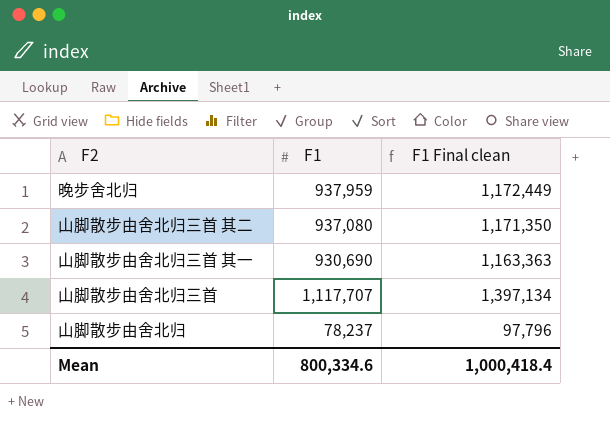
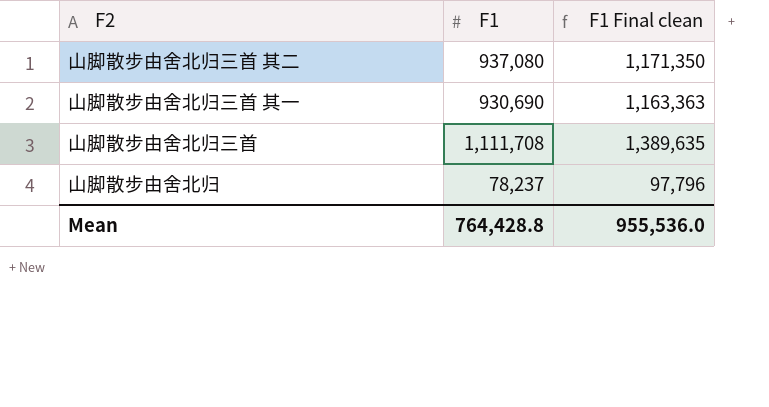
row 晚步舍北归: 937,959 | 1,172,449 -> none
山脚散步由舍北归三首 | F1: 1,117,707 -> 1,111,708
山脚散步由舍北归三首 | F1 Final clean: 1,397,134 -> 1,389,635
Mean | F1: 800,334.6 -> 764,428.8
Mean | F1 Final clean: 1,000,418.4 -> 955,536.0

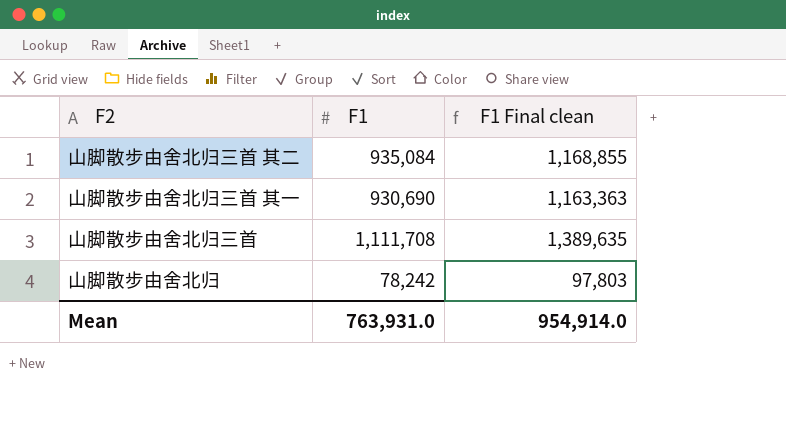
山脚散步由舍北归三首 其二 | F1: 937,080 -> 935,084
山脚散步由舍北归三首 其二 | F1 Final clean: 1,171,350 -> 1,168,855
山脚散步由舍北归 | F1: 78,237 -> 78,242
山脚散步由舍北归 | F1 Final clean: 97,796 -> 97,803
Mean | F1: 764,428.8 -> 763,931.0
Mean | F1 Final clean: 955,536.0 -> 954,914.0

